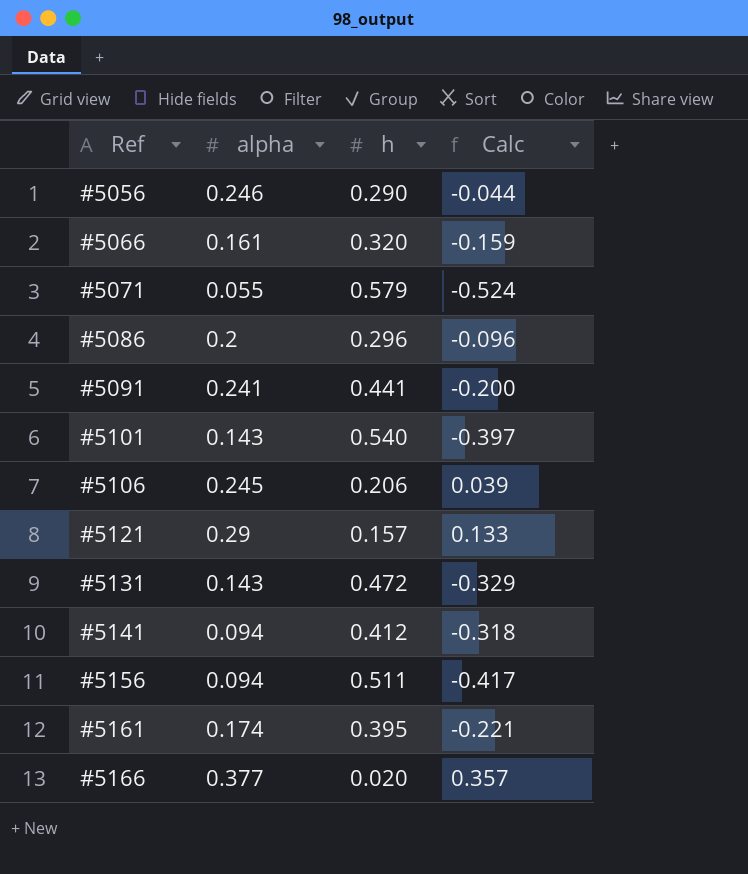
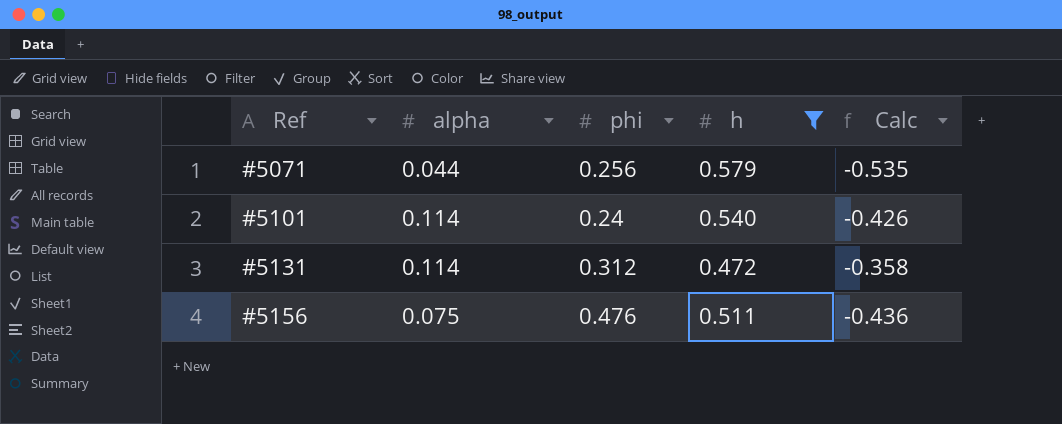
filter: none -> h >= 0.472
column phi | position: none -> 3
#5071 | alpha: 0.055 -> 0.044
#5071 | Calc: -0.524 -> -0.535
#5101 | alpha: 0.143 -> 0.114
#5101 | Calc: -0.397 -> -0.426
#5131 | alpha: 0.143 -> 0.114
#5131 | Calc: -0.329 -> -0.358
#5156 | alpha: 0.094 -> 0.075
#5156 | Calc: -0.417 -> -0.436

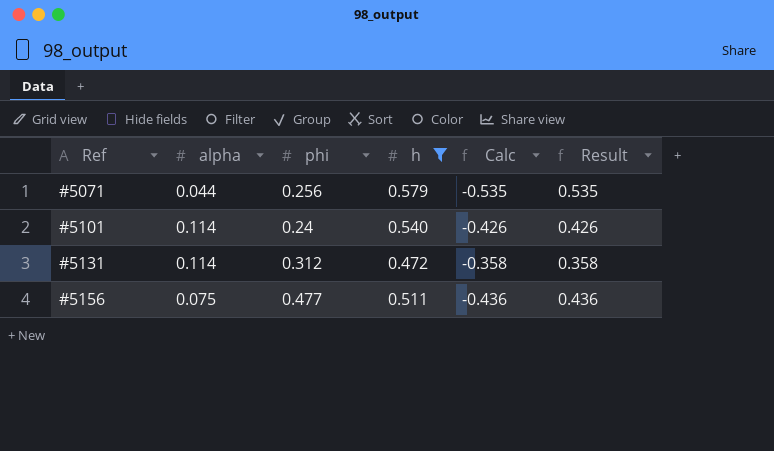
column Result | formula: none -> [h] - [alpha]
#5156 | phi: 0.476 -> 0.477

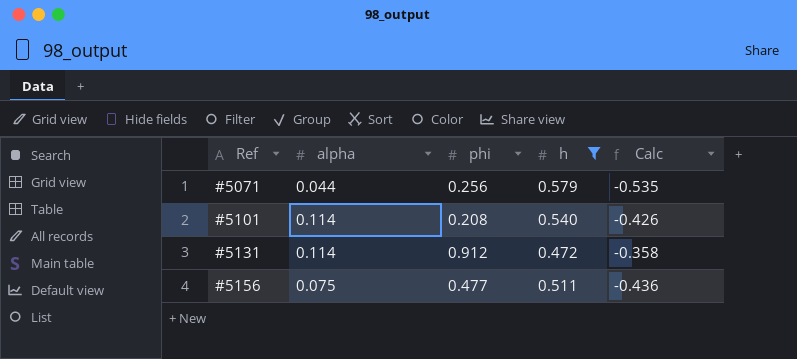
column Result | formula: [h] - [alpha] -> none
#5101 | phi: 0.24 -> 0.208
#5131 | phi: 0.312 -> 0.912

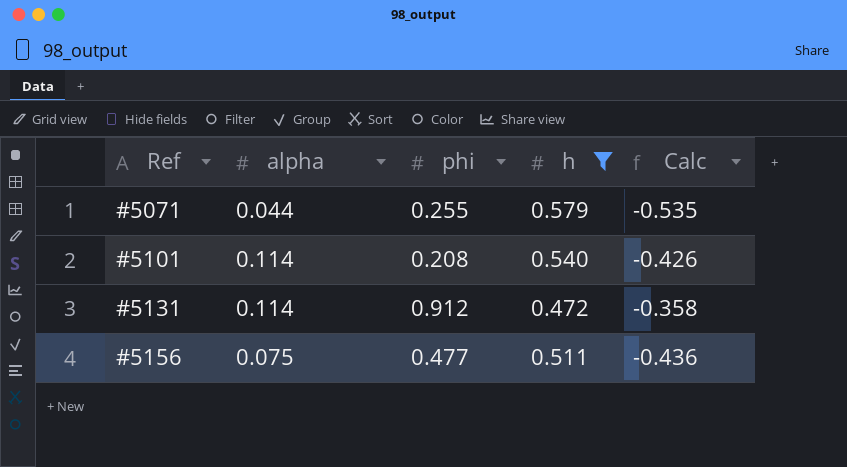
#5071 | phi: 0.256 -> 0.255

